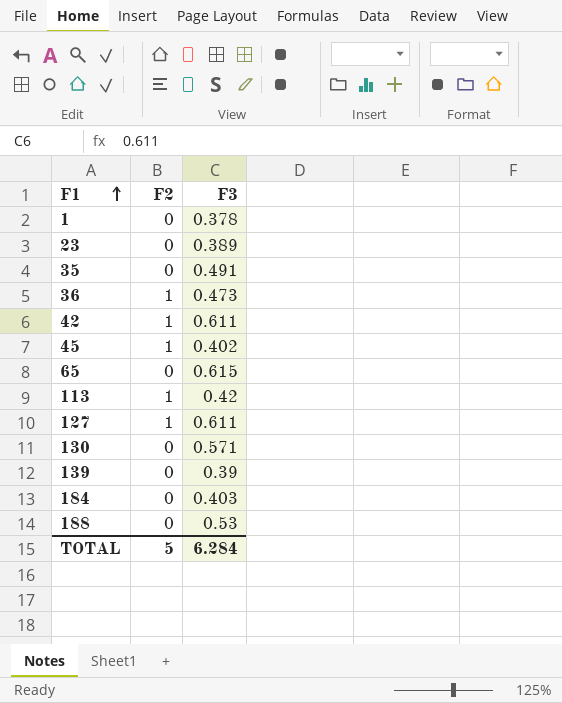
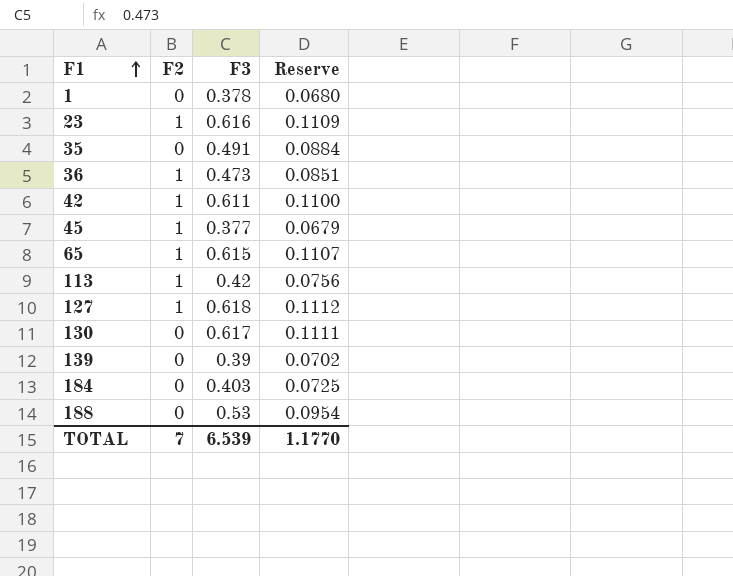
column Reserve | formula: none -> [F3] * 0.18
23 | F2: 0 -> 1
23 | F3: 0.389 -> 0.616
45 | F3: 0.402 -> 0.377
65 | F2: 0 -> 1
127 | F3: 0.611 -> 0.618
130 | F3: 0.571 -> 0.617
TOTAL | F2: 5 -> 7
TOTAL | F3: 6.284 -> 6.539

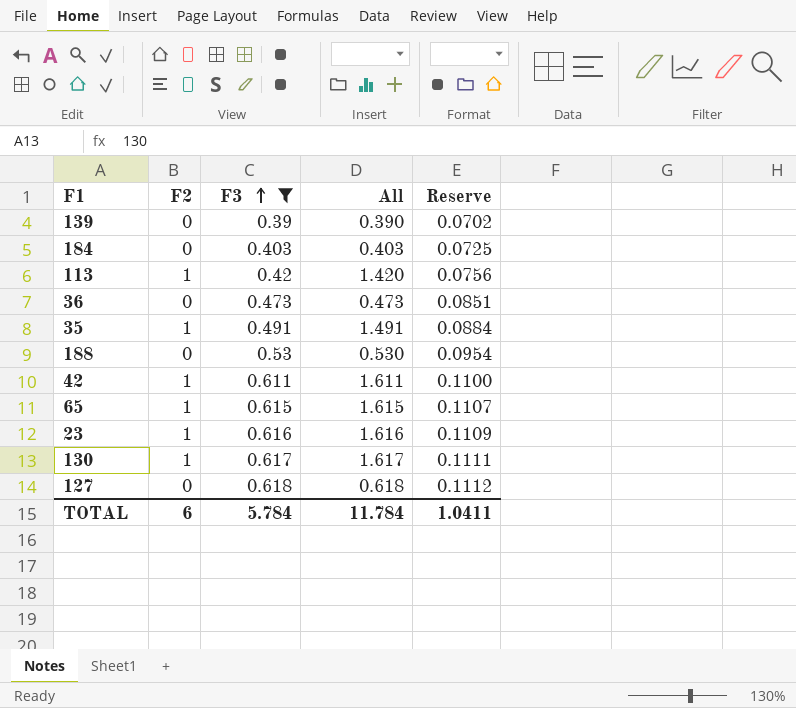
filter: none -> F3 >= 0.39
row order: F1 ascending -> F3 ascending
column All | formula: none -> [F2] + [F3]
36 | F2: 1 -> 0
35 | F2: 0 -> 1
130 | F2: 0 -> 1
127 | F2: 1 -> 0
TOTAL | F2: 7 -> 6
TOTAL | F3: 6.539 -> 5.784
TOTAL | Reserve: 1.1770 -> 1.0411

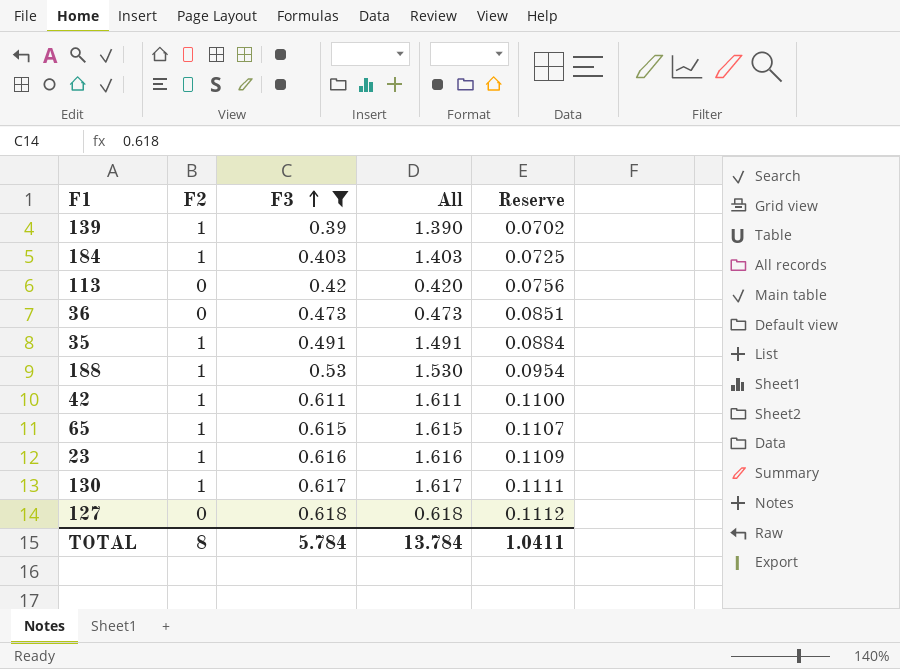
139 | F2: 0 -> 1
139 | All: 0.390 -> 1.390
184 | F2: 0 -> 1
184 | All: 0.403 -> 1.403
113 | F2: 1 -> 0
113 | All: 1.420 -> 0.420
188 | F2: 0 -> 1
188 | All: 0.530 -> 1.530
TOTAL | F2: 6 -> 8
TOTAL | All: 11.784 -> 13.784

